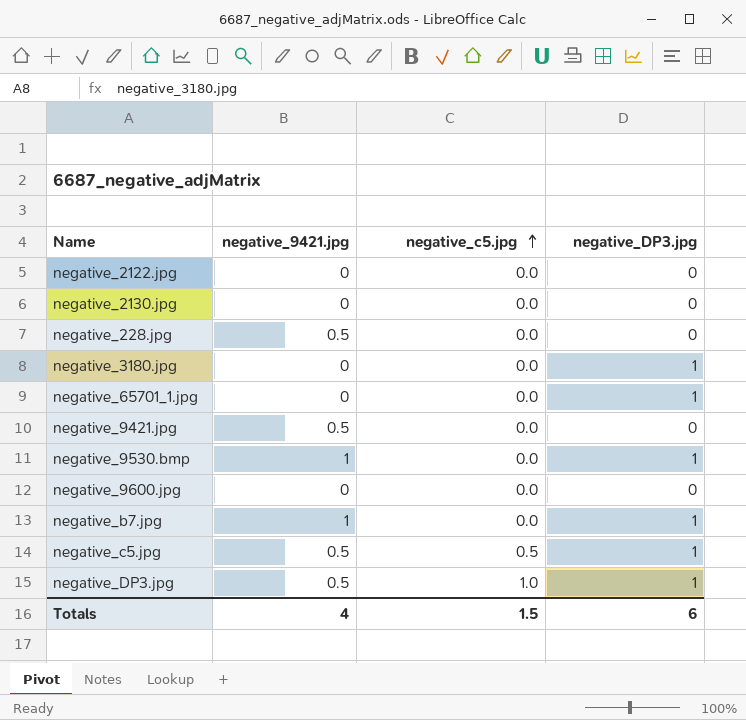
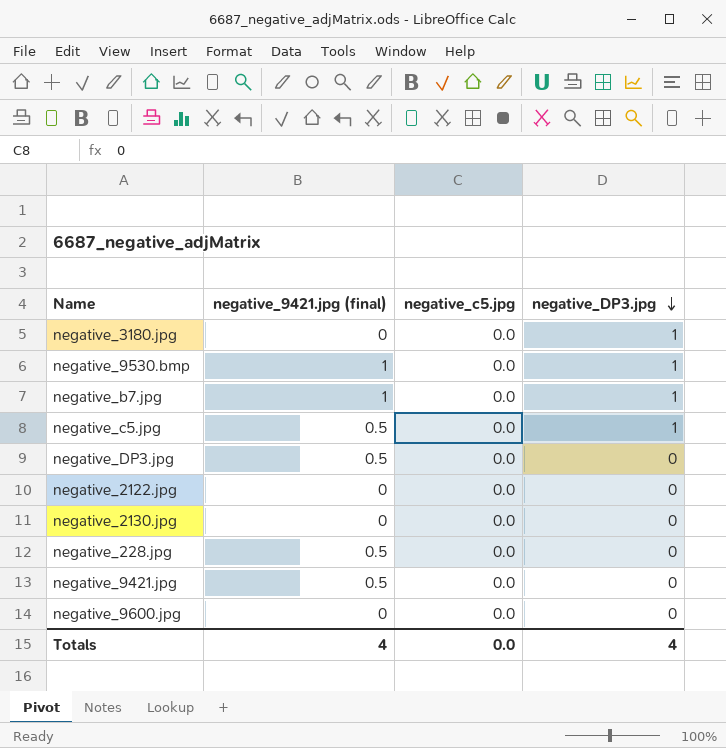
row order: negative_c5.jpg ascending -> negative_DP3.jpg descending
column name: negative_9421.jpg -> negative_9421.jpg (final)
row negative_65701_1.jpg: 0 | 0.0 | 1 -> none
negative_c5.jpg | negative_c5.jpg: 0.5 -> 0.0
negative_DP3.jpg | negative_c5.jpg: 1.0 -> 0.0
negative_DP3.jpg | negative_DP3.jpg: 1 -> 0
Totals | negative_c5.jpg: 1.5 -> 0.0
Totals | negative_DP3.jpg: 6 -> 4

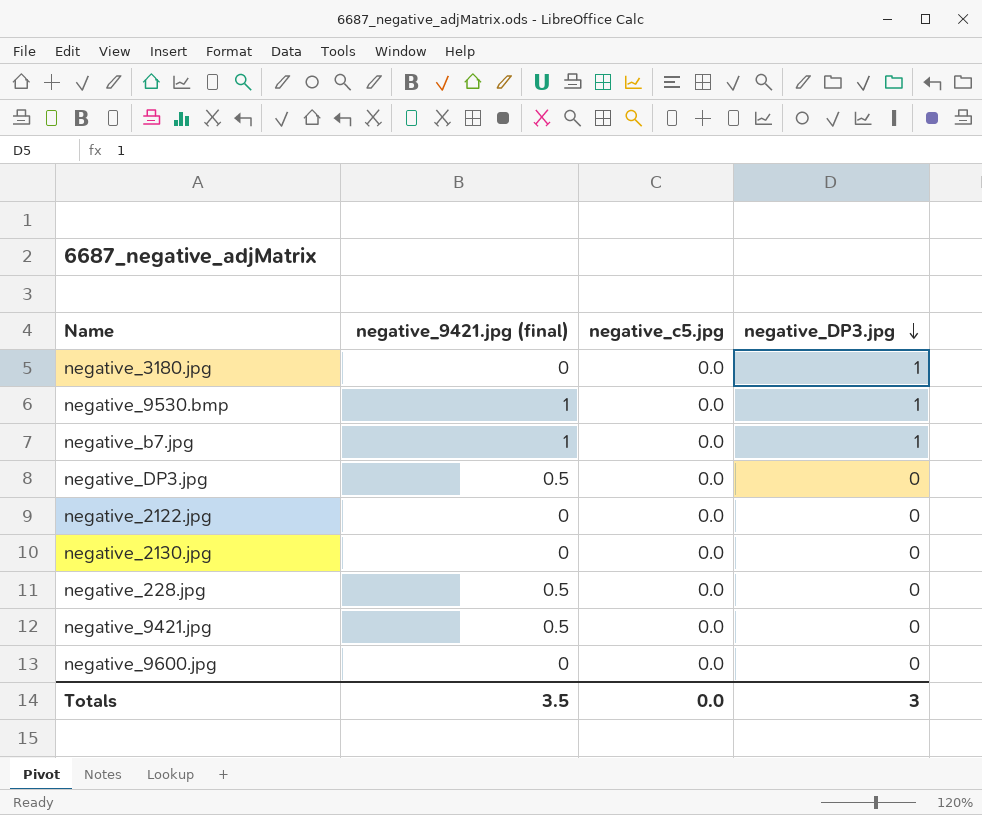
row negative_c5.jpg: 0.5 | 0.0 | 1 -> none
Totals | negative_9421.jpg (final): 4 -> 3.5
Totals | negative_DP3.jpg: 4 -> 3

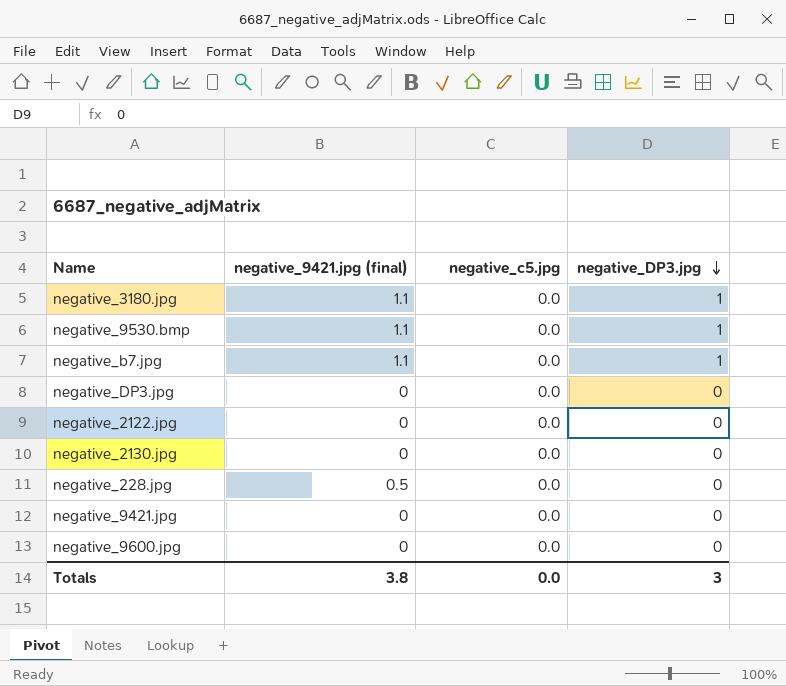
negative_3180.jpg | negative_9421.jpg (final): 0 -> 1.1
negative_9530.bmp | negative_9421.jpg (final): 1 -> 1.1
negative_b7.jpg | negative_9421.jpg (final): 1 -> 1.1
negative_DP3.jpg | negative_9421.jpg (final): 0.5 -> 0
negative_9421.jpg | negative_9421.jpg (final): 0.5 -> 0
Totals | negative_9421.jpg (final): 3.5 -> 3.8

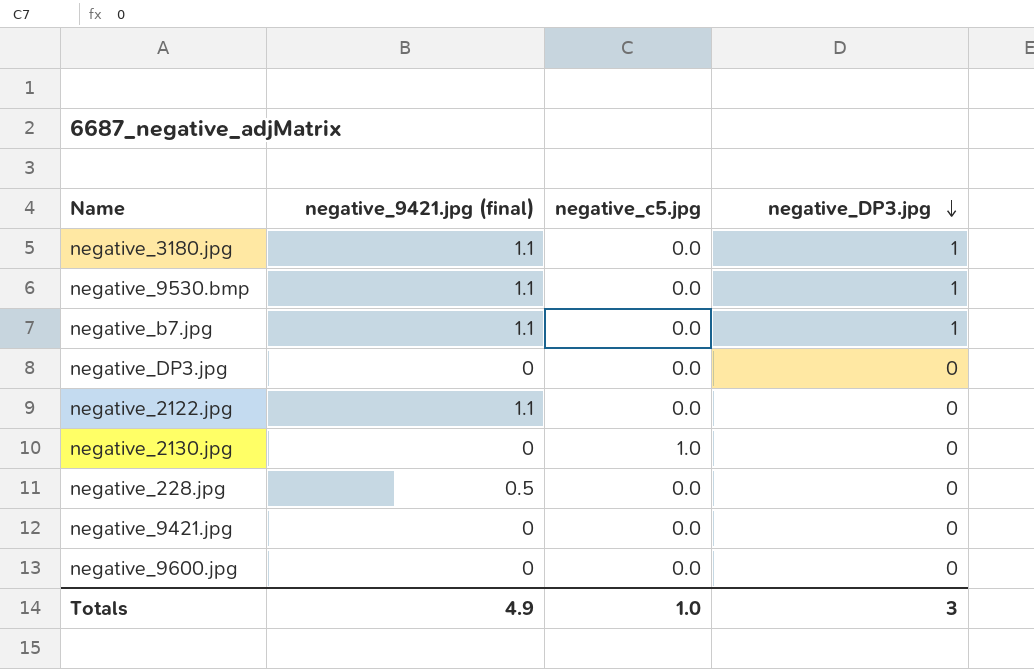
negative_2122.jpg | negative_9421.jpg (final): 0 -> 1.1
negative_2130.jpg | negative_c5.jpg: 0.0 -> 1.0
Totals | negative_9421.jpg (final): 3.8 -> 4.9
Totals | negative_c5.jpg: 0.0 -> 1.0

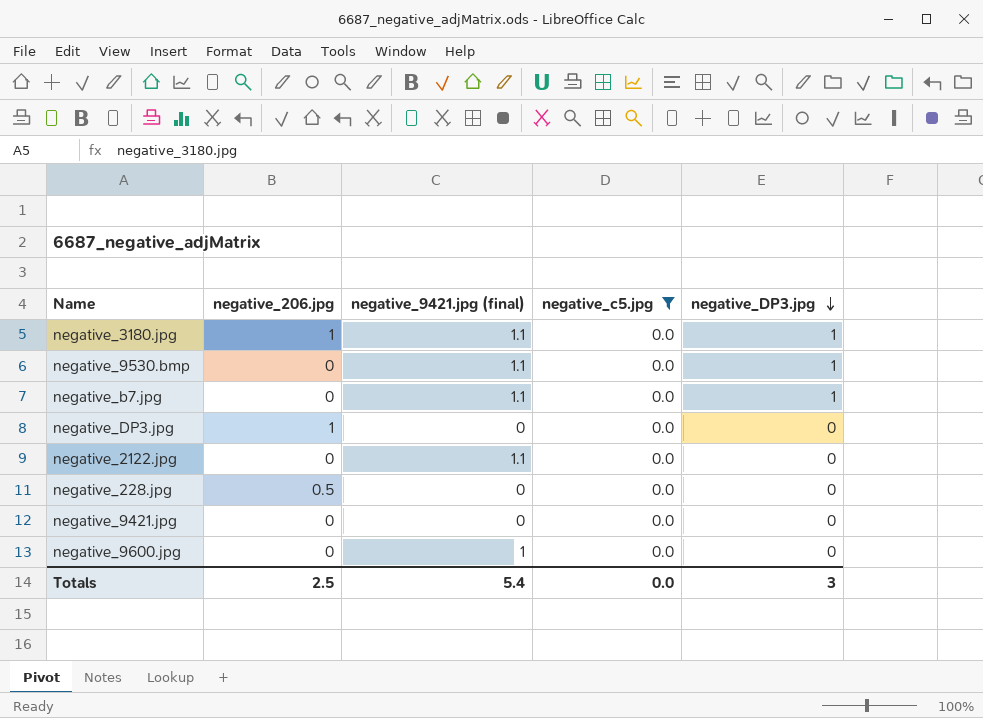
filter: none -> negative_c5.jpg = 0.0
column negative_206.jpg | position: none -> 2
negative_228.jpg | negative_9421.jpg (final): 0.5 -> 0
negative_9600.jpg | negative_9421.jpg (final): 0 -> 1
Totals | negative_9421.jpg (final): 4.9 -> 5.4
Totals | negative_c5.jpg: 1.0 -> 0.0

